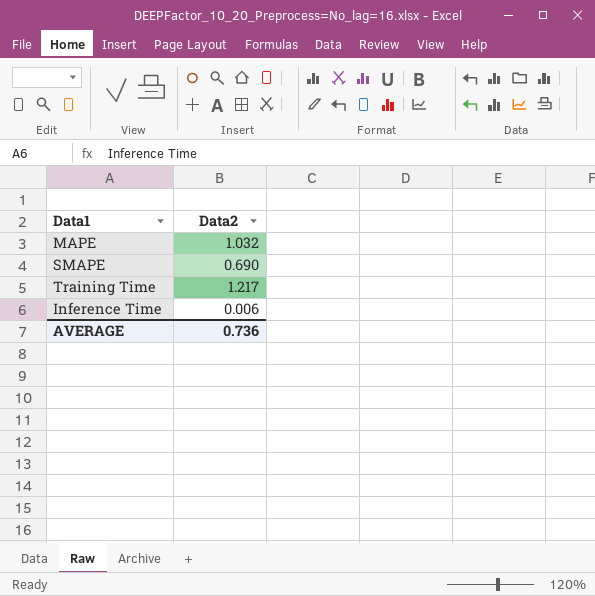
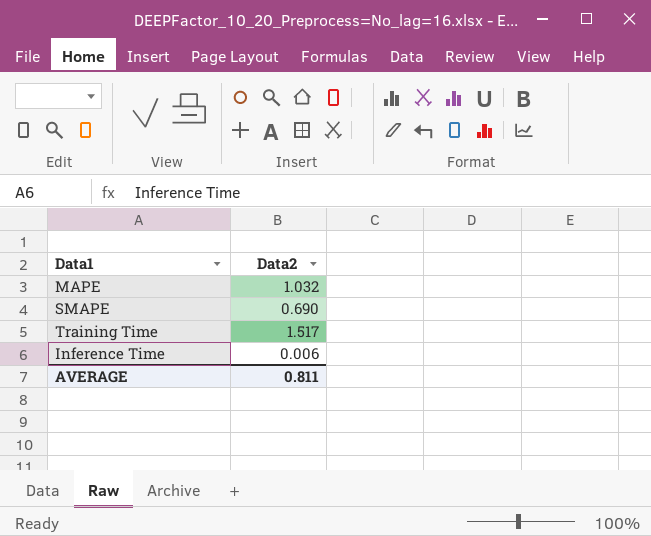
Training Time | Data2: 1.217 -> 1.517
AVERAGE | Data2: 0.736 -> 0.811

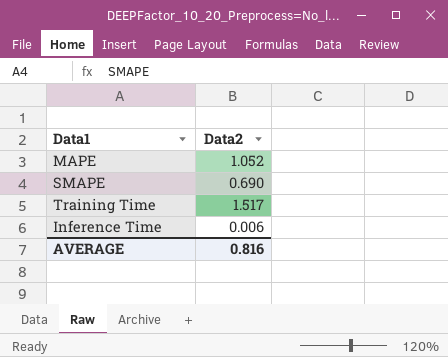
MAPE | Data2: 1.032 -> 1.052
AVERAGE | Data2: 0.811 -> 0.816

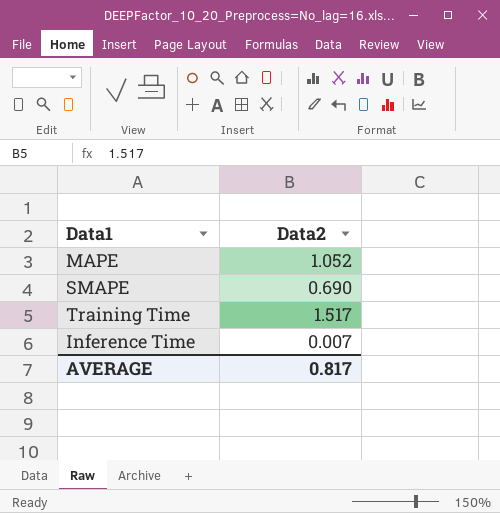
Inference Time | Data2: 0.006 -> 0.007
AVERAGE | Data2: 0.816 -> 0.817

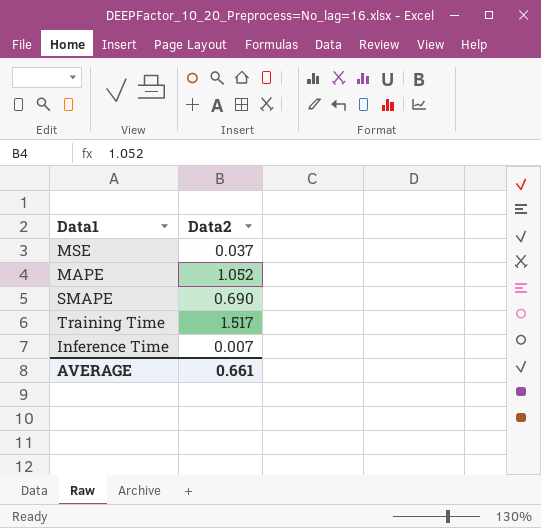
row MSE: none -> 0.037
AVERAGE | Data2: 0.817 -> 0.661

